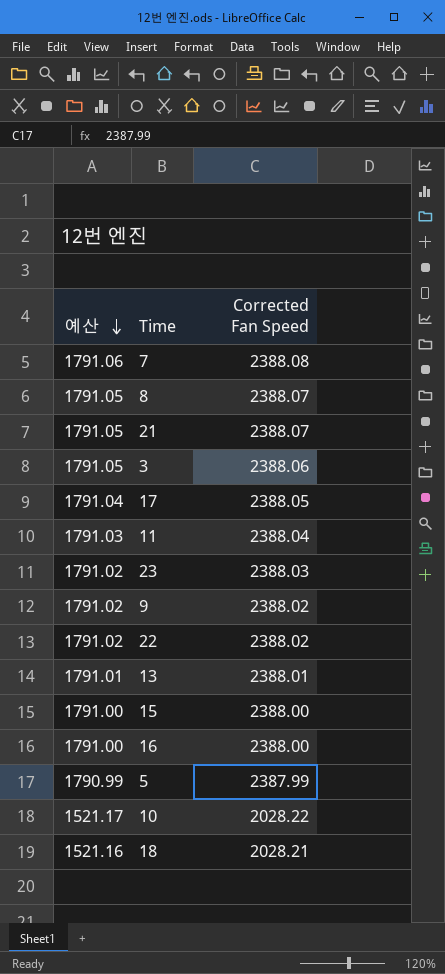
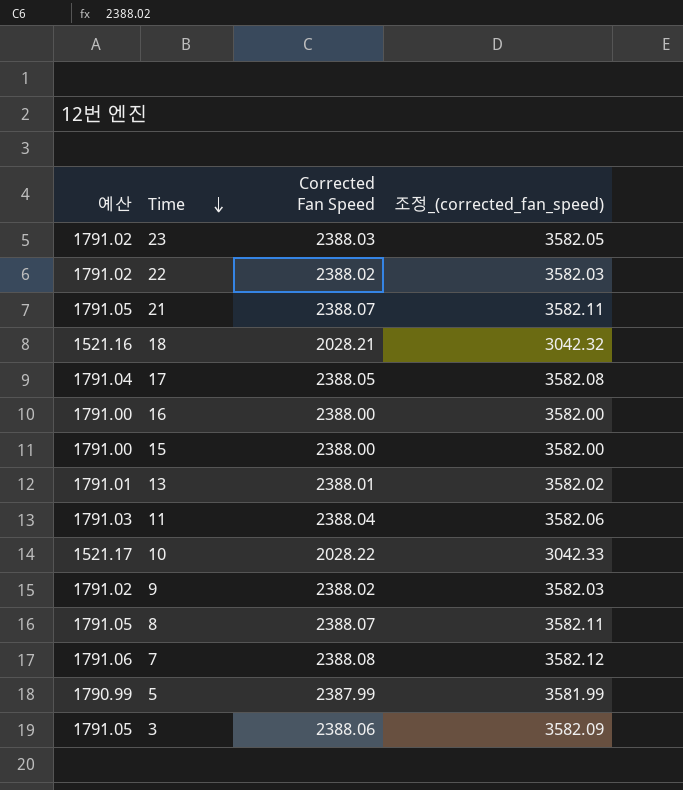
row order: 예산 descending -> Time descending
column 조정_(corrected_fan_speed) | formula: none -> [Corrected Fan Speed] * 1.5

